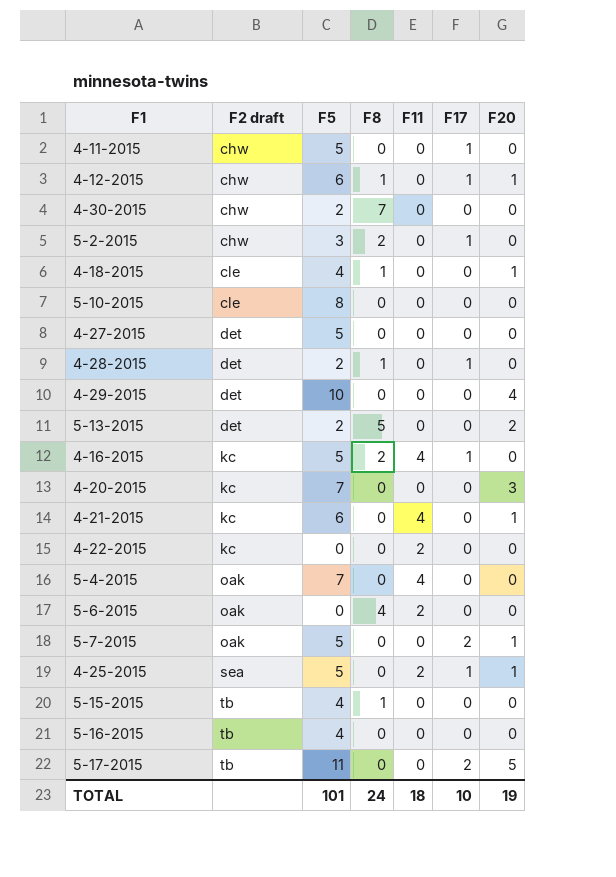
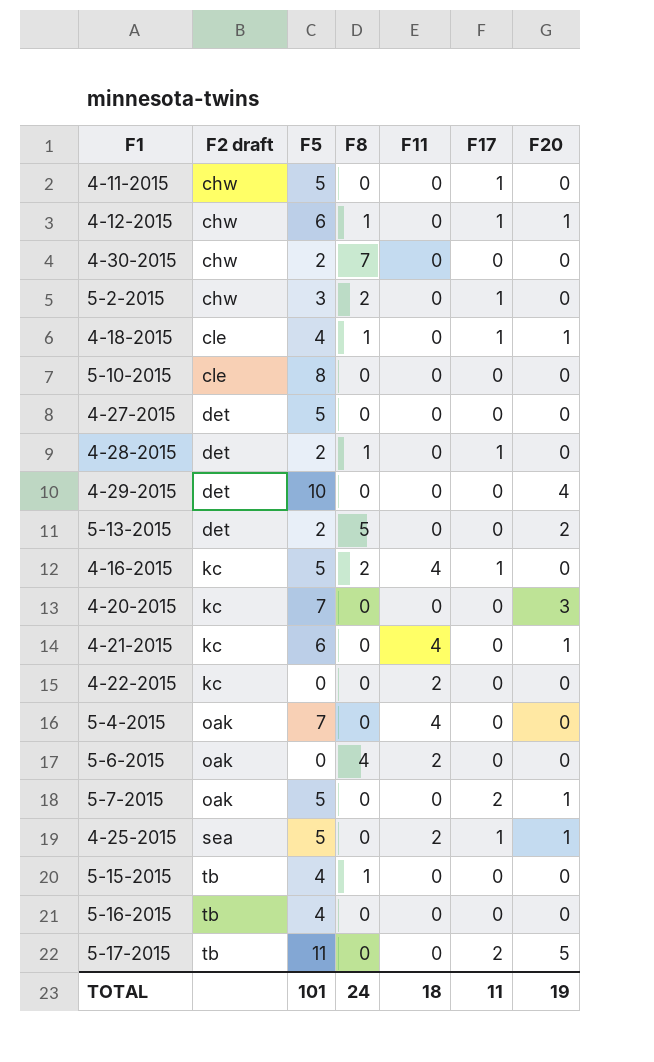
4-18-2015 | F17: 0 -> 1
TOTAL | F17: 10 -> 11

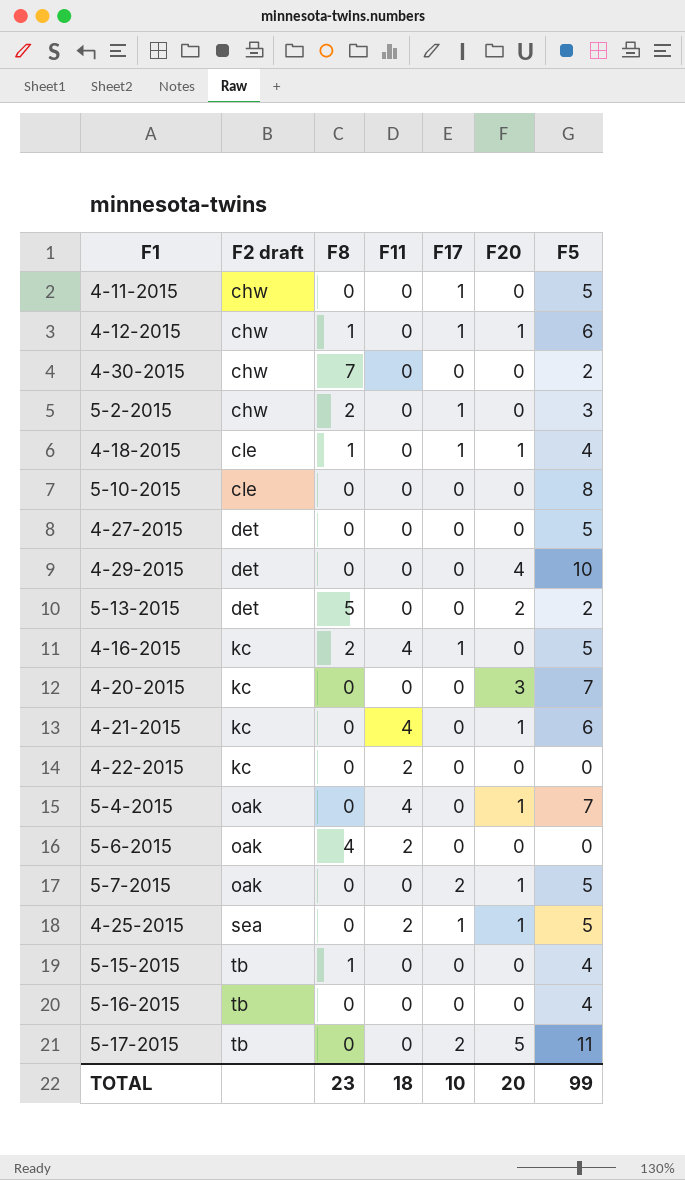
column F5 | position: 3 -> 7
row 4-28-2015: det | 2 | 1 | 0 | 1 | 0 -> none
5-4-2015 | F20: 0 -> 1
TOTAL | F8: 24 -> 23
TOTAL | F17: 11 -> 10
TOTAL | F20: 19 -> 20
TOTAL | F5: 101 -> 99

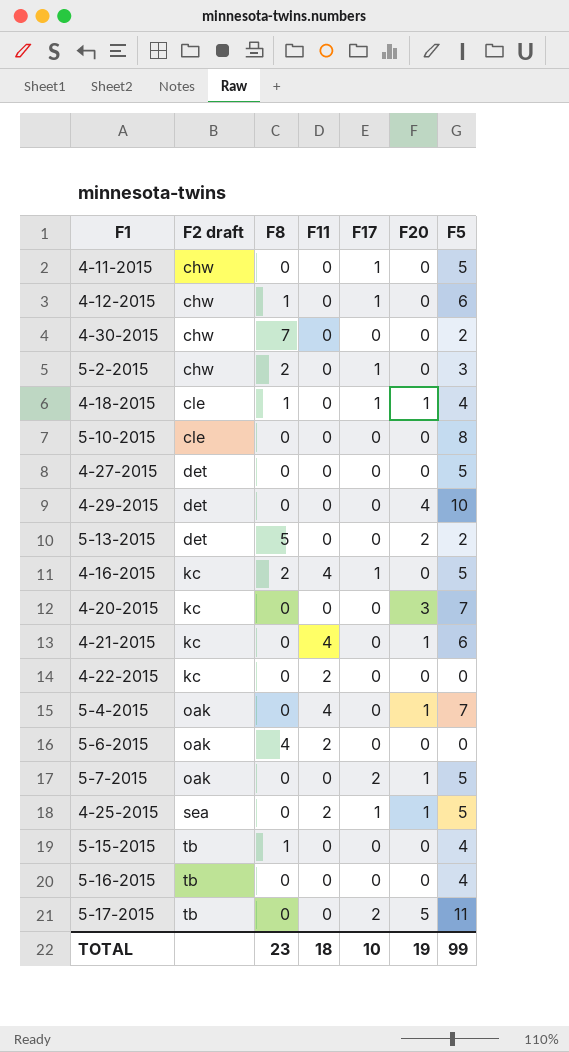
4-12-2015 | F20: 1 -> 0
TOTAL | F20: 20 -> 19

